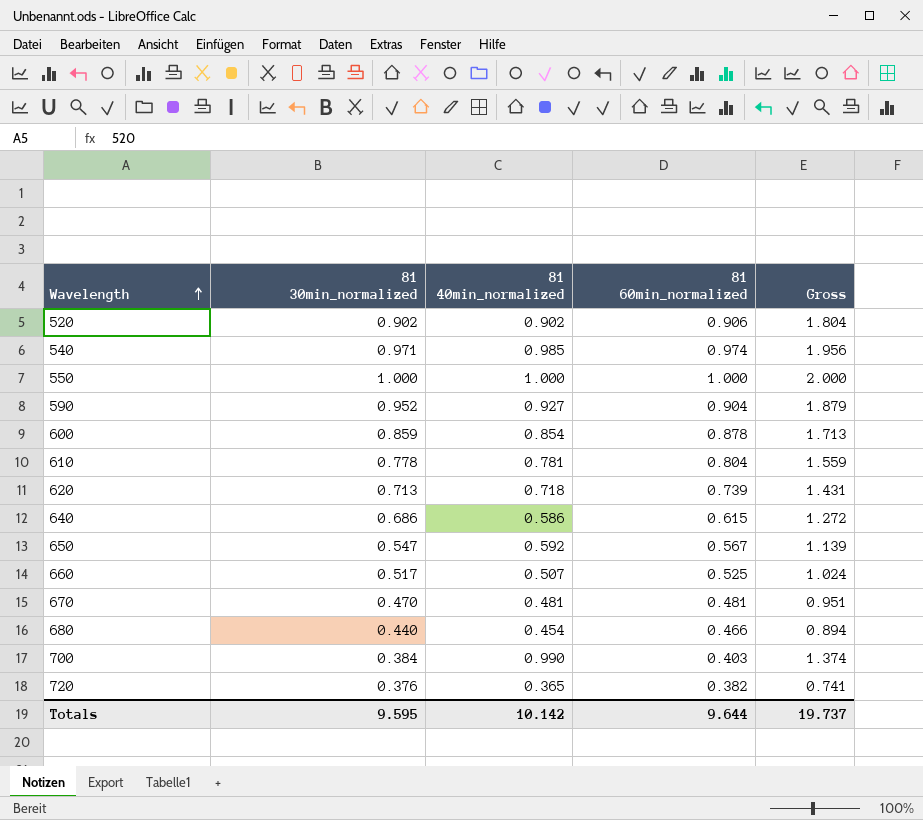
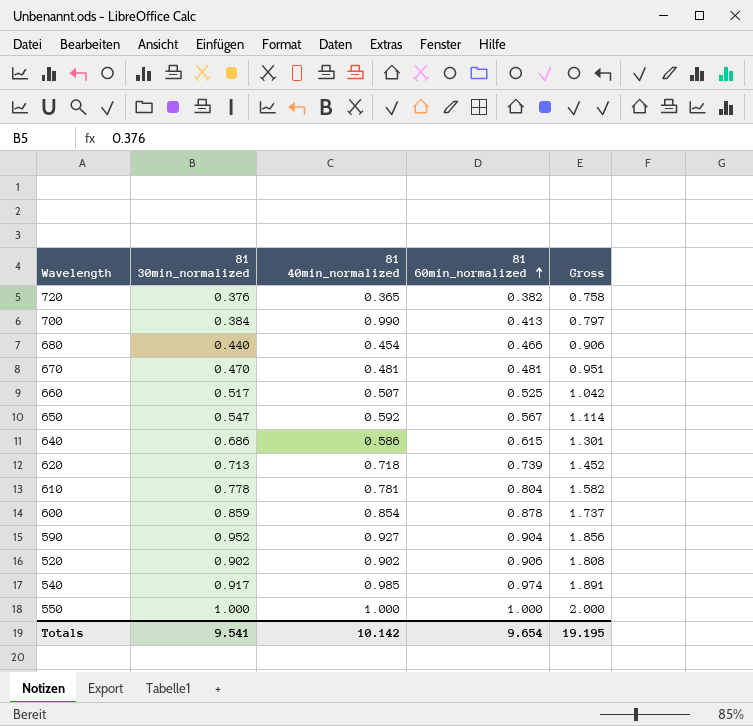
row order: Wavelength ascending -> 81 60min_normalized ascending
column Gross | formula: [81 30min_normalized] + [81 40min_normalized] -> [81 30min_normalized] + [81 60min_normalized]
700 | 81 60min_normalized: 0.403 -> 0.413
540 | 81 30min_normalized: 0.971 -> 0.917
Totals | 81 30min_normalized: 9.595 -> 9.541
Totals | 81 60min_normalized: 9.644 -> 9.654
Totals | Gross: 19.737 -> 19.195

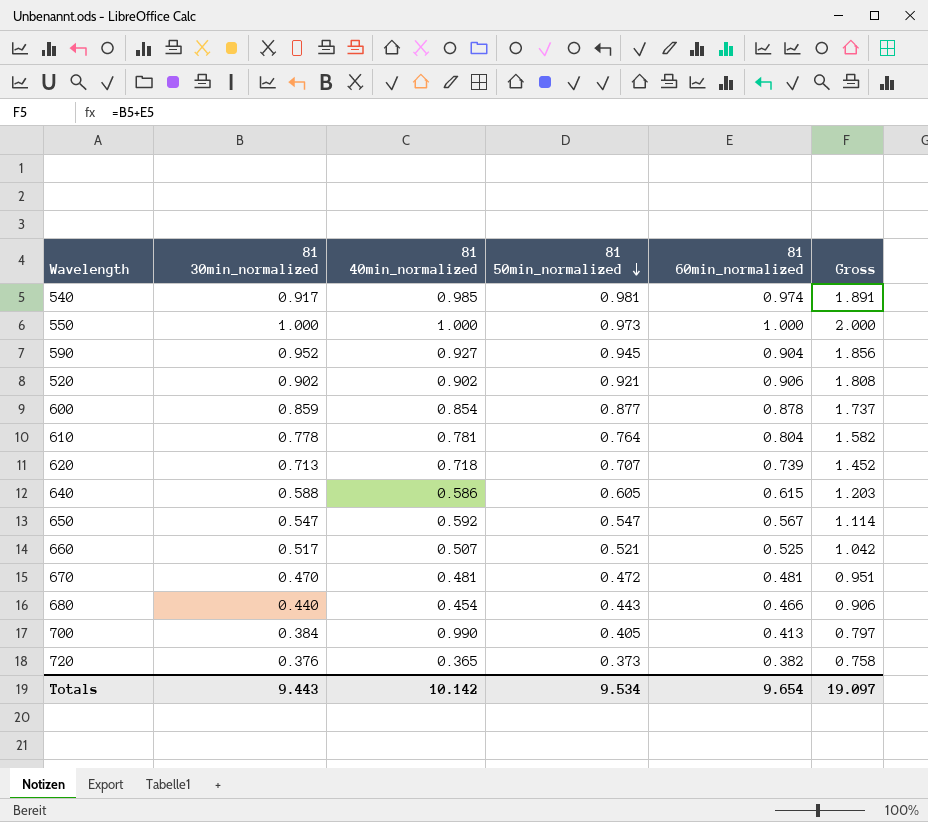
row order: 81 60min_normalized ascending -> 81 50min_normalized descending
column 81 50min_normalized | position: none -> 4
640 | 81 30min_normalized: 0.686 -> 0.588
640 | Gross: 1.301 -> 1.203
Totals | 81 30min_normalized: 9.541 -> 9.443
Totals | Gross: 19.195 -> 19.097

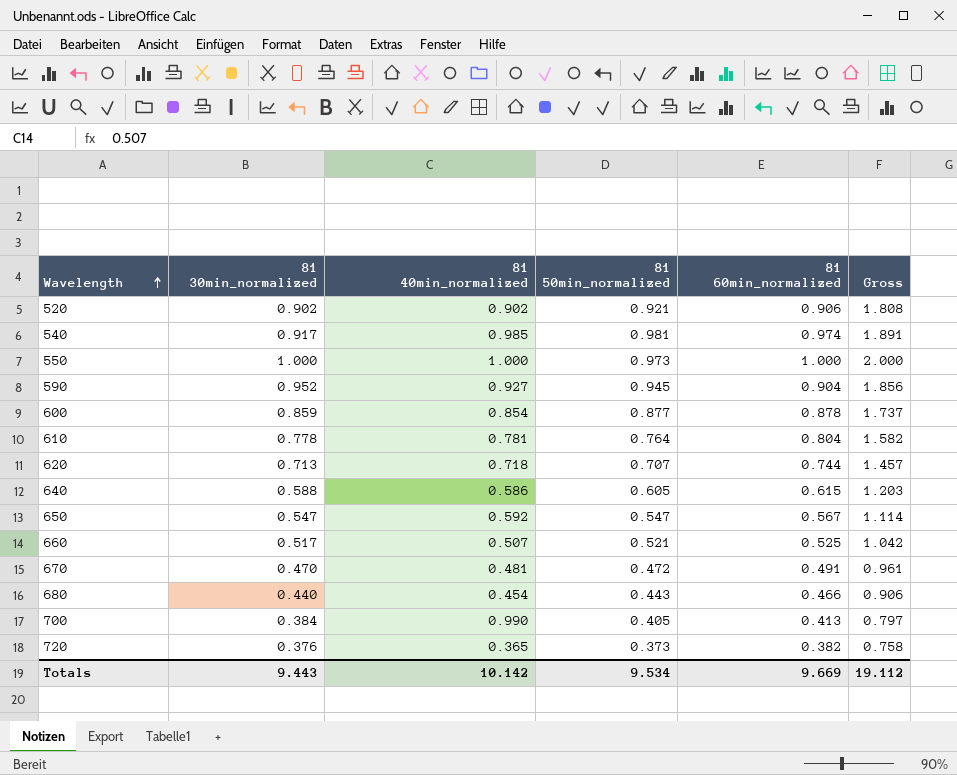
row order: 81 50min_normalized descending -> Wavelength ascending
620 | 81 60min_normalized: 0.739 -> 0.744
620 | Gross: 1.452 -> 1.457
670 | 81 60min_normalized: 0.481 -> 0.491
670 | Gross: 0.951 -> 0.961
Totals | 81 60min_normalized: 9.654 -> 9.669
Totals | Gross: 19.097 -> 19.112

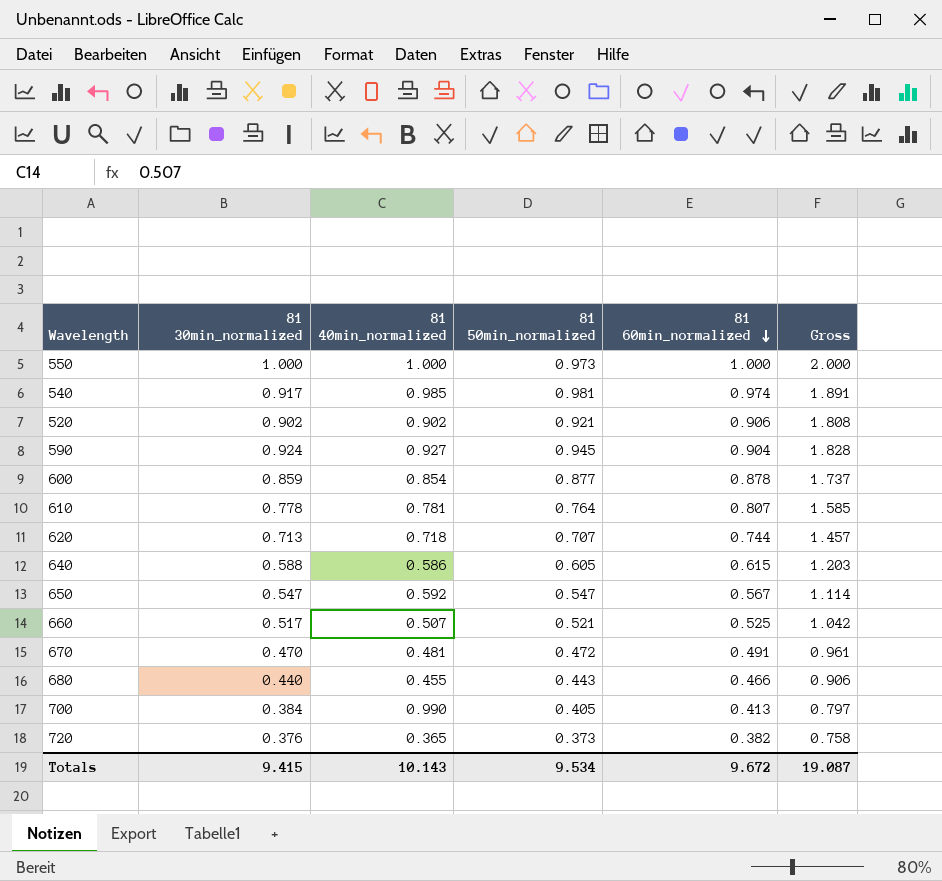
row order: Wavelength ascending -> 81 60min_normalized descending
590 | 81 30min_normalized: 0.952 -> 0.924
590 | Gross: 1.856 -> 1.828
610 | 81 60min_normalized: 0.804 -> 0.807
610 | Gross: 1.582 -> 1.585
680 | 81 40min_normalized: 0.454 -> 0.455
Totals | 81 30min_normalized: 9.443 -> 9.415
Totals | 81 40min_normalized: 10.142 -> 10.143
Totals | 81 60min_normalized: 9.669 -> 9.672
Totals | Gross: 19.112 -> 19.087

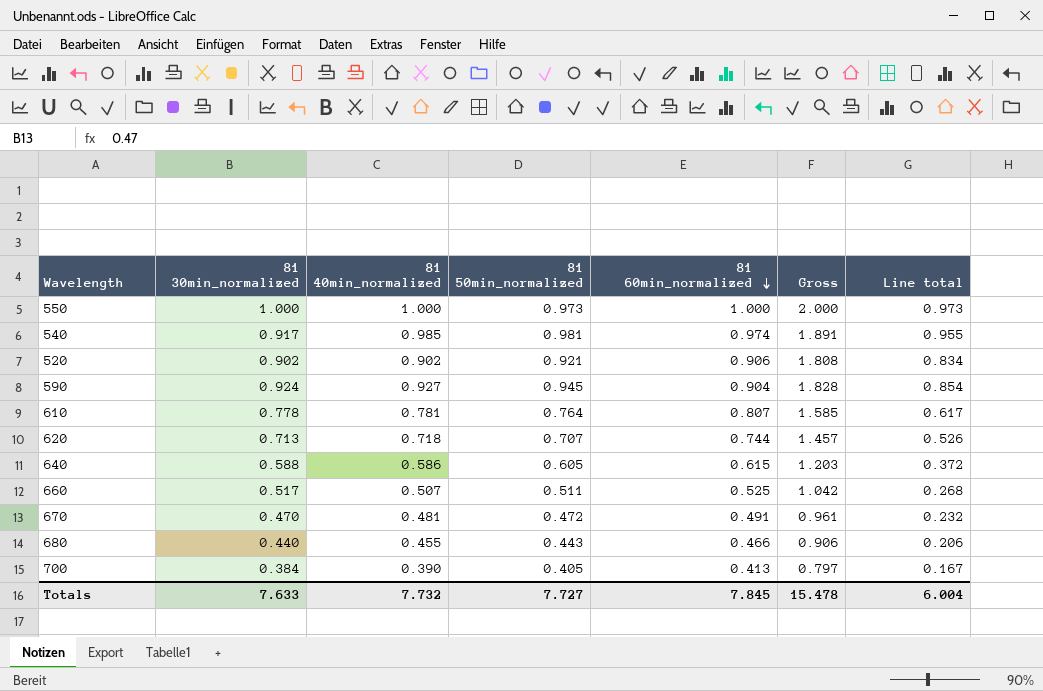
column Line total | formula: none -> [81 50min_normalized] * [81 60min_normalized]
row 600: 0.859 | 0.854 | 0.877 | 0.878 | 1.737 -> none
row 650: 0.547 | 0.592 | 0.547 | 0.567 | 1.114 -> none
row 720: 0.376 | 0.365 | 0.373 | 0.382 | 0.758 -> none
660 | 81 50min_normalized: 0.521 -> 0.511
700 | 81 40min_normalized: 0.990 -> 0.390
Totals | 81 30min_normalized: 9.415 -> 7.633
Totals | 81 40min_normalized: 10.143 -> 7.732
Totals | 81 50min_normalized: 9.534 -> 7.727
Totals | 81 60min_normalized: 9.672 -> 7.845
Totals | Gross: 19.087 -> 15.478

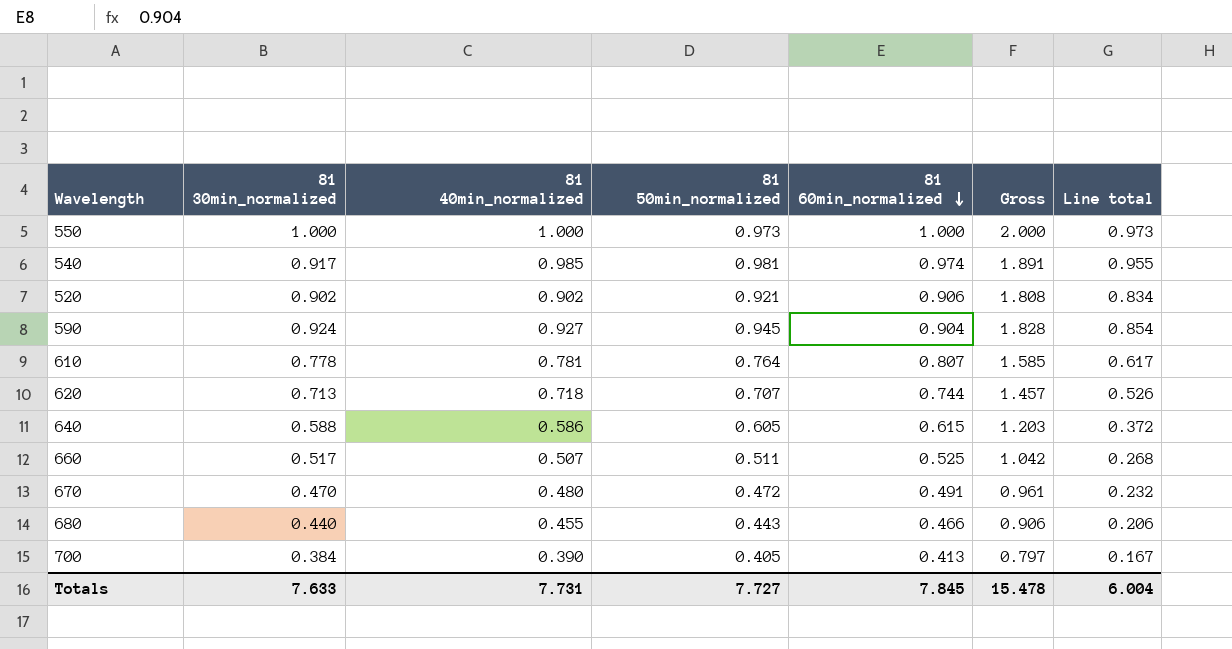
670 | 81 40min_normalized: 0.481 -> 0.480
Totals | 81 40min_normalized: 7.732 -> 7.731

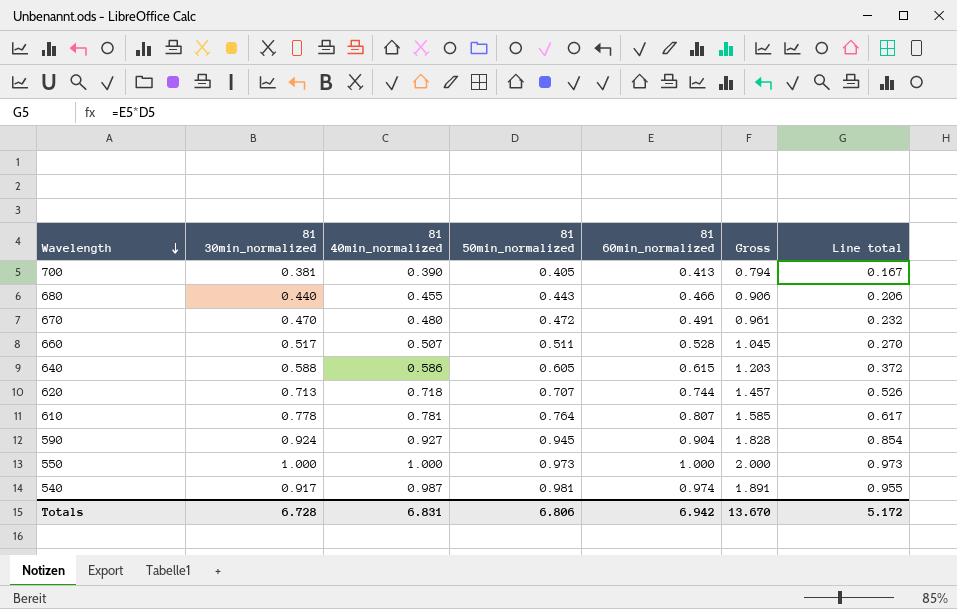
row order: 81 60min_normalized descending -> Wavelength descending
row 520: 0.902 | 0.902 | 0.921 | 0.906 | 1.808 | 0.834 -> none
700 | 81 30min_normalized: 0.384 -> 0.381
700 | Gross: 0.797 -> 0.794
660 | 81 60min_normalized: 0.525 -> 0.528
660 | Gross: 1.042 -> 1.045
660 | Line total: 0.268 -> 0.270
540 | 81 40min_normalized: 0.985 -> 0.987
Totals | 81 30min_normalized: 7.633 -> 6.728
Totals | 81 40min_normalized: 7.731 -> 6.831
Totals | 81 50min_normalized: 7.727 -> 6.806
Totals | 81 60min_normalized: 7.845 -> 6.942
Totals | Gross: 15.478 -> 13.670
Totals | Line total: 6.004 -> 5.172

